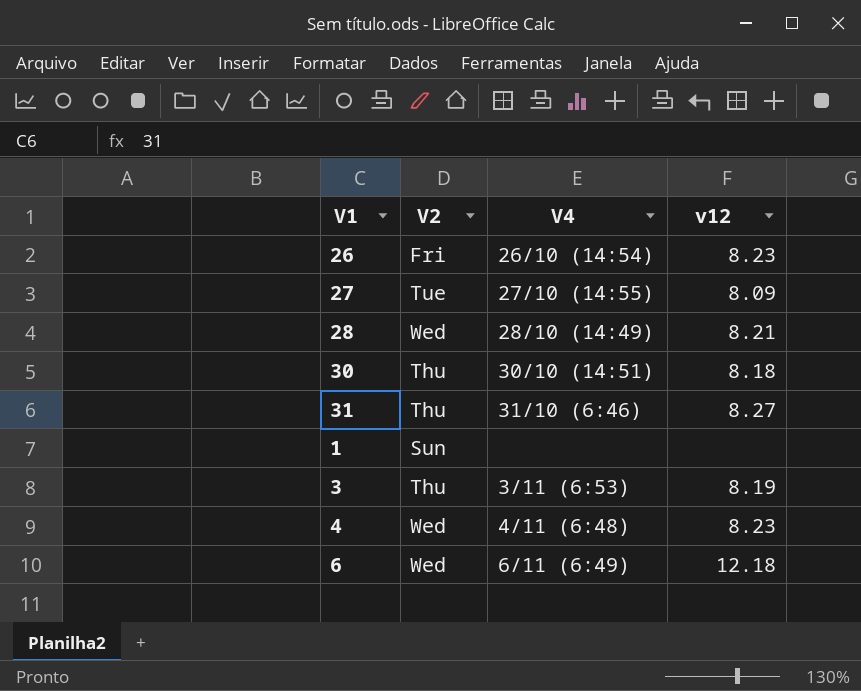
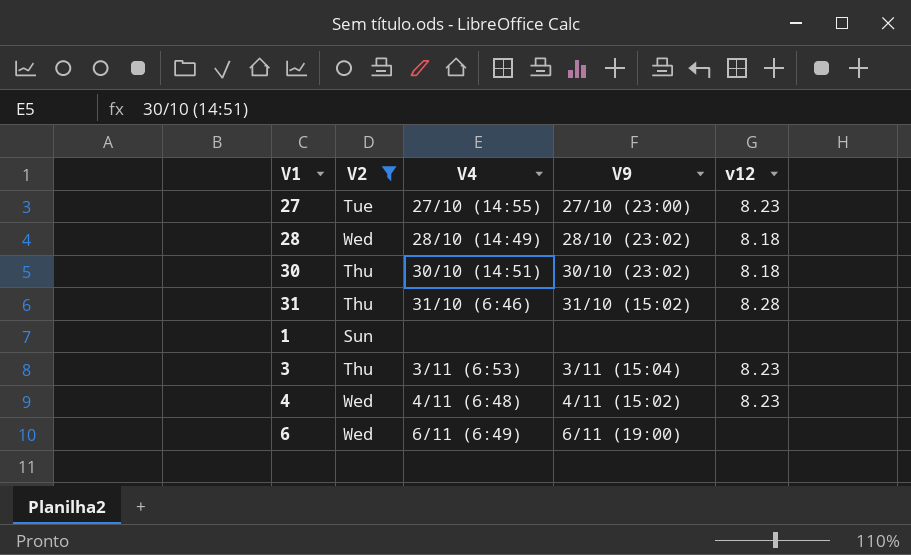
filter: none -> V2 != Fri
column V9 | position: none -> 4
27 | v12: 8.09 -> 8.23
28 | v12: 8.21 -> 8.18
31 | v12: 8.27 -> 8.28
3 | v12: 8.19 -> 8.23
6 | v12: 12.18 -> none

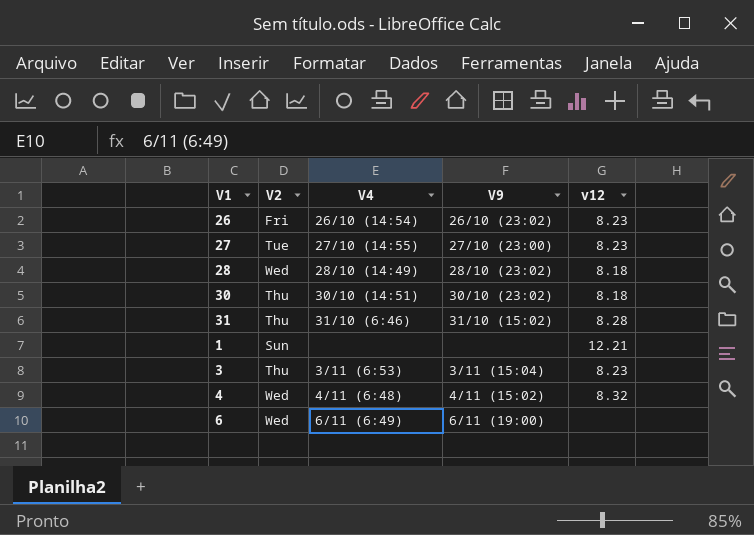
filter: V2 != Fri -> none
1 | v12: none -> 12.21
4 | v12: 8.23 -> 8.32

